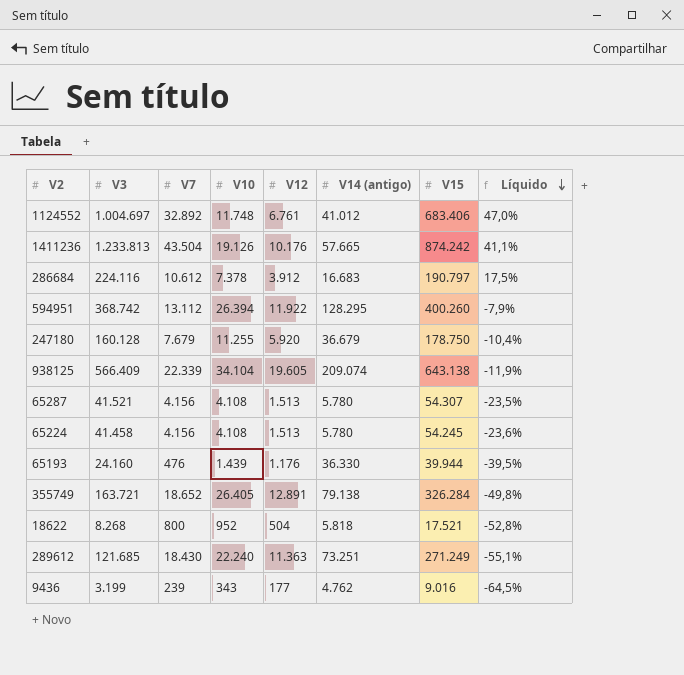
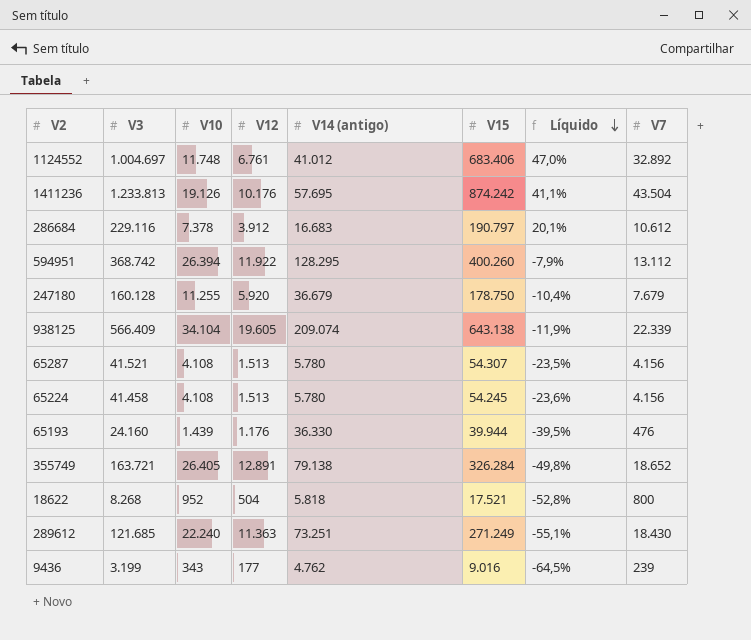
column V7 | position: 3 -> 8
1411236 | V14 (antigo): 57.665 -> 57.695
286684 | V3: 224.116 -> 229.116
286684 | Líquido: 17,5% -> 20,1%

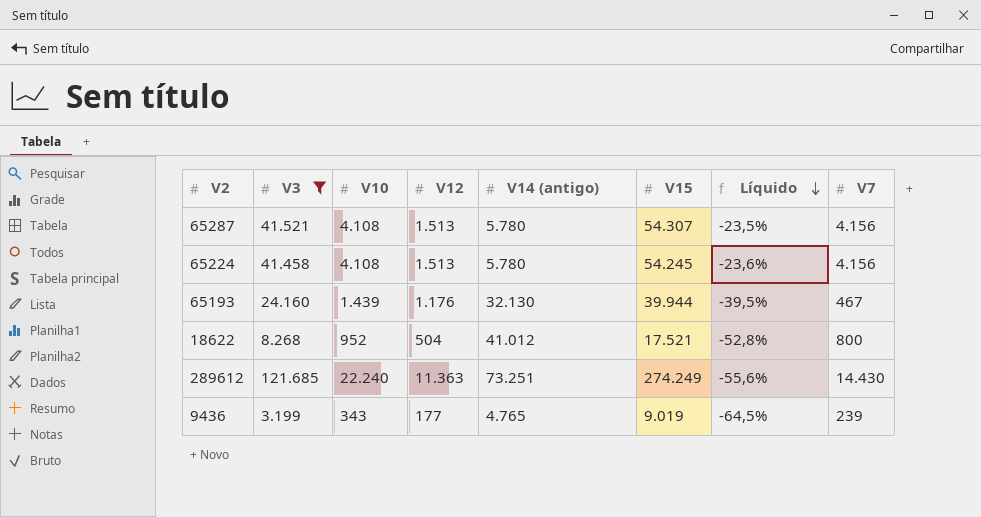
filter: none -> V3 <= 121.685
65193 | V14 (antigo): 36.330 -> 32.130
65193 | V7: 476 -> 467
18622 | V14 (antigo): 5.818 -> 41.012
289612 | V15: 271.249 -> 274.249
289612 | Líquido: -55,1% -> -55,6%
289612 | V7: 18.430 -> 14.430
9436 | V14 (antigo): 4.762 -> 4.765
9436 | V15: 9.016 -> 9.019

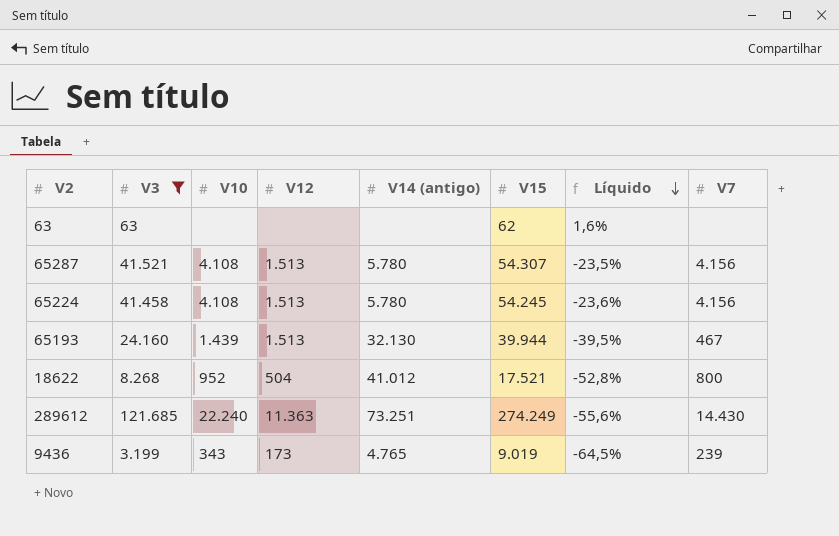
row 63: none -> 63 | none | none | none | 62 | 1,6% | none
65193 | V12: 1.176 -> 1.513
9436 | V12: 177 -> 173

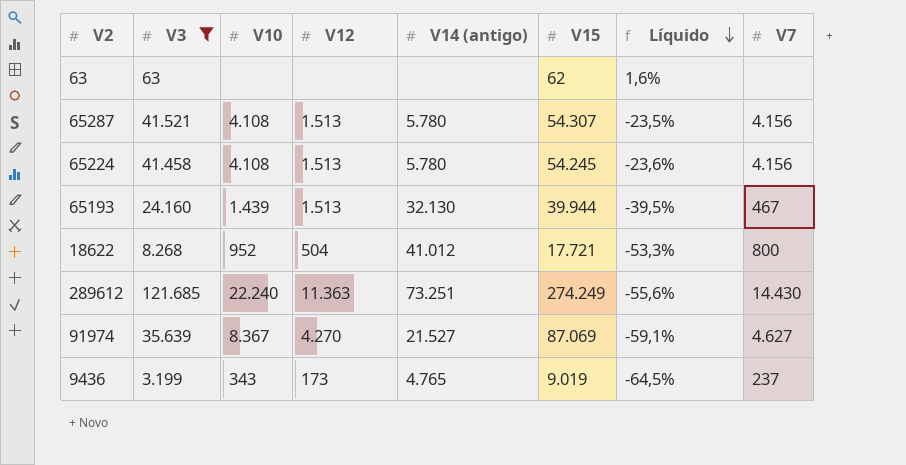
18622 | V15: 17.521 -> 17.721
18622 | Líquido: -52,8% -> -53,3%
row 91974: none -> 35.639 | 8.367 | 4.270 | 21.527 | 87.069 | -59,1% | 4.627
9436 | V7: 239 -> 237

